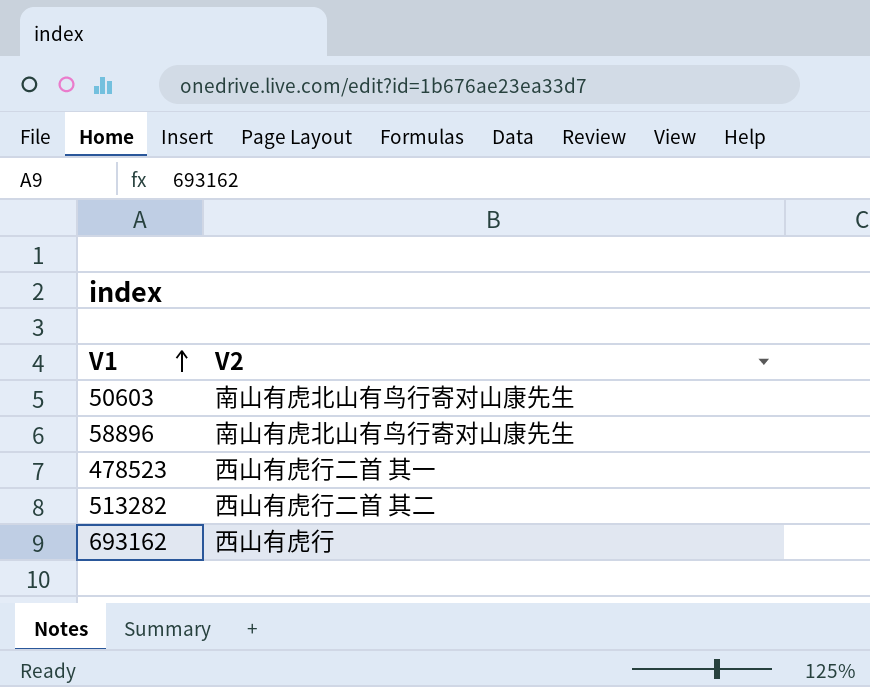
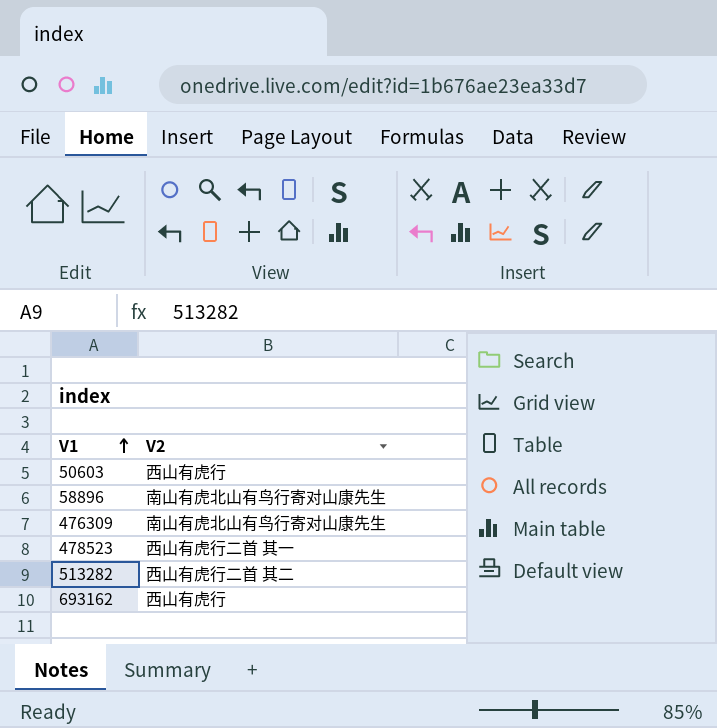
50603 | V2: 南山有虎北山有鸟行寄对山康先生 -> 西山有虎行
row 476309: none -> 南山有虎北山有鸟行寄对山康先生

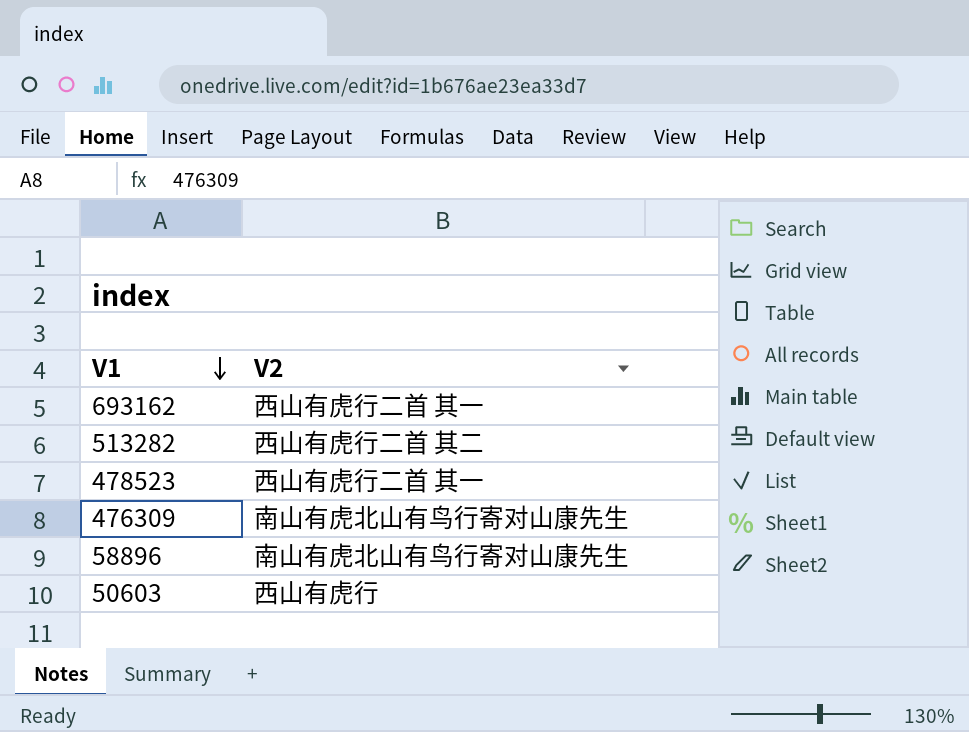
row order: V1 ascending -> V1 descending
693162 | V2: 西山有虎行 -> 西山有虎行二首 其一

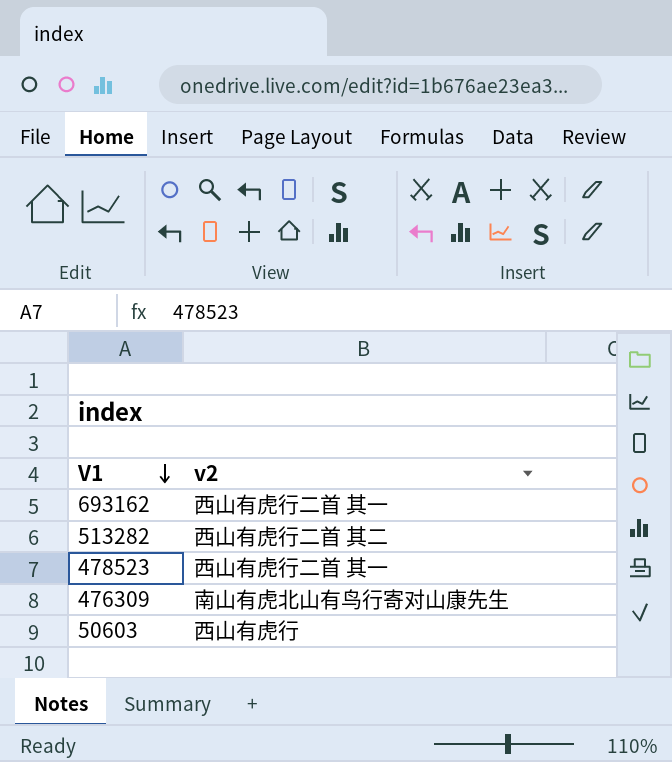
column name: V2 -> v2
row 58896: 南山有虎北山有鸟行寄对山康先生 -> none

